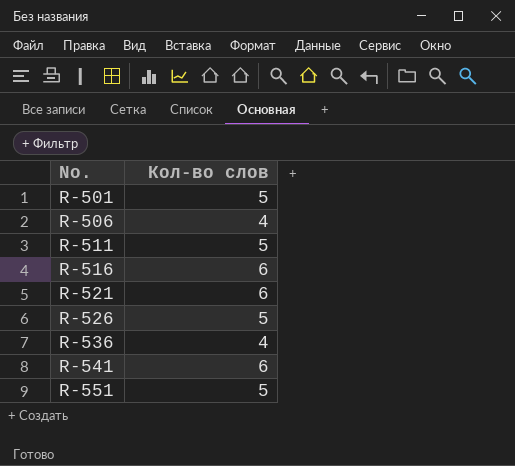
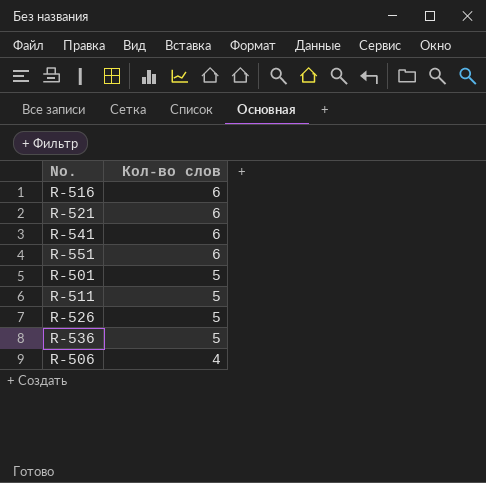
row order: No. ascending -> Кол-во слов descending
R-551 | Кол-во слов: 5 -> 6
R-536 | Кол-во слов: 4 -> 5

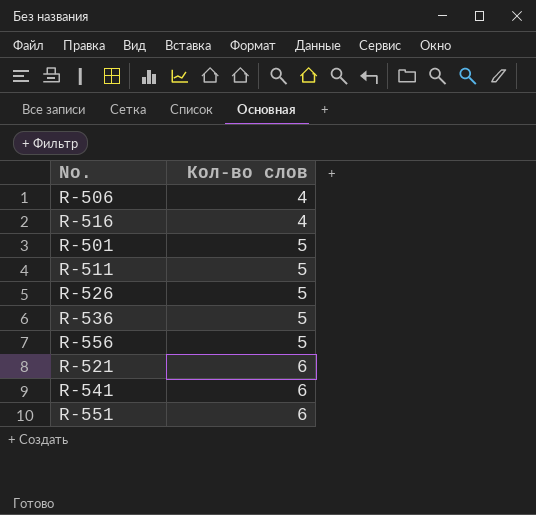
row order: Кол-во слов descending -> Кол-во слов ascending
R-516 | Кол-во слов: 6 -> 4
row R-556: none -> 5

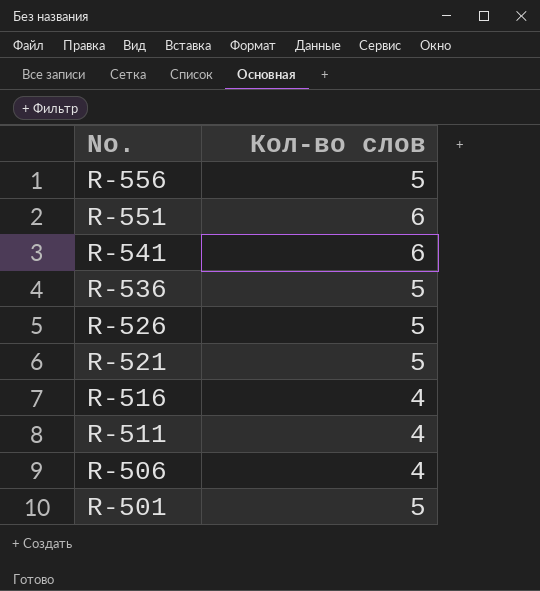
row order: Кол-во слов ascending -> No. descending
R-521 | Кол-во слов: 6 -> 5
R-511 | Кол-во слов: 5 -> 4

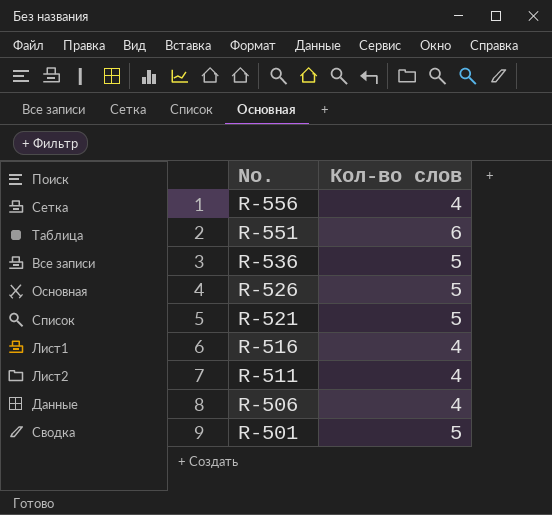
row R-541: 6 -> none
R-556 | Кол-во слов: 5 -> 4

